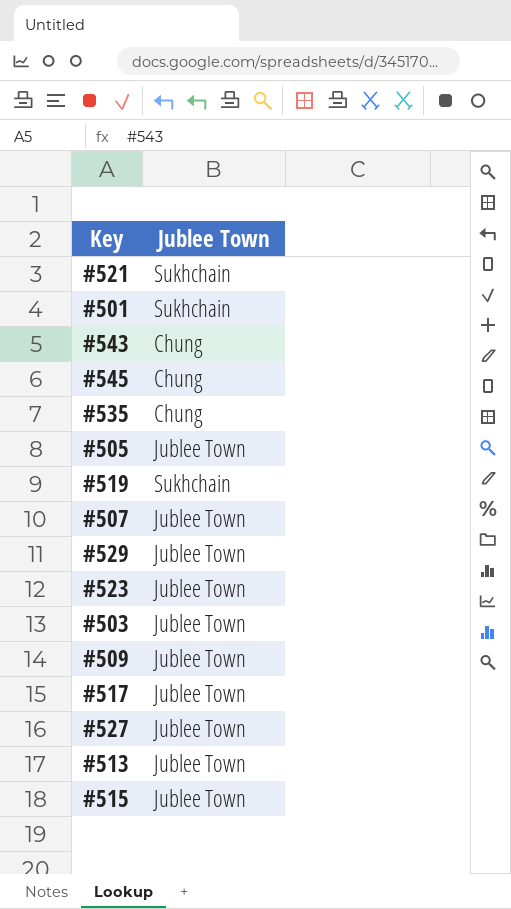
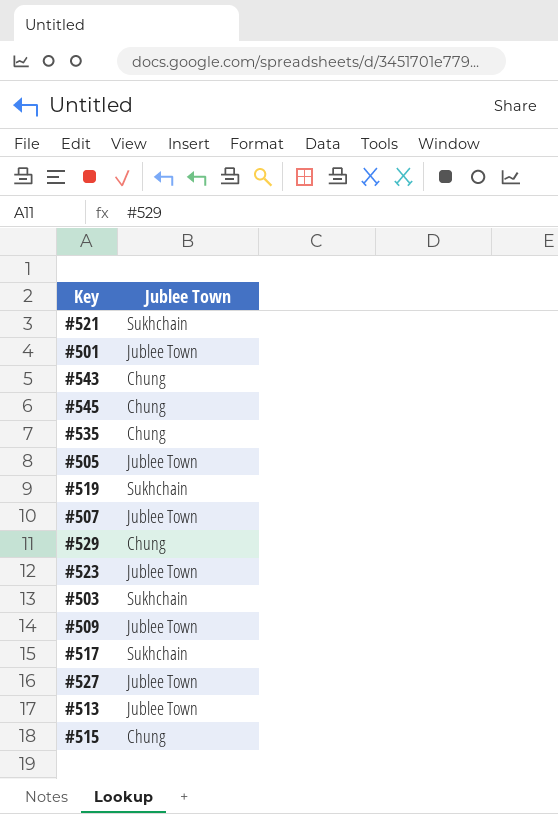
#501 | Jublee Town: Sukhchain -> Jublee Town
#529 | Jublee Town: Jublee Town -> Chung
#503 | Jublee Town: Jublee Town -> Sukhchain
#517 | Jublee Town: Jublee Town -> Sukhchain
#515 | Jublee Town: Jublee Town -> Chung

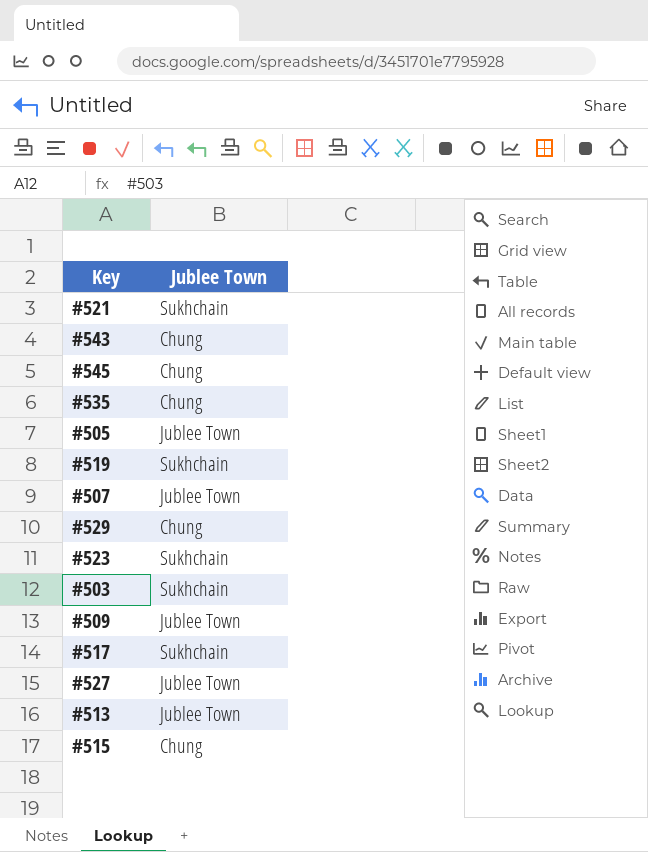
row #501: Jublee Town -> none
#523 | Jublee Town: Jublee Town -> Sukhchain

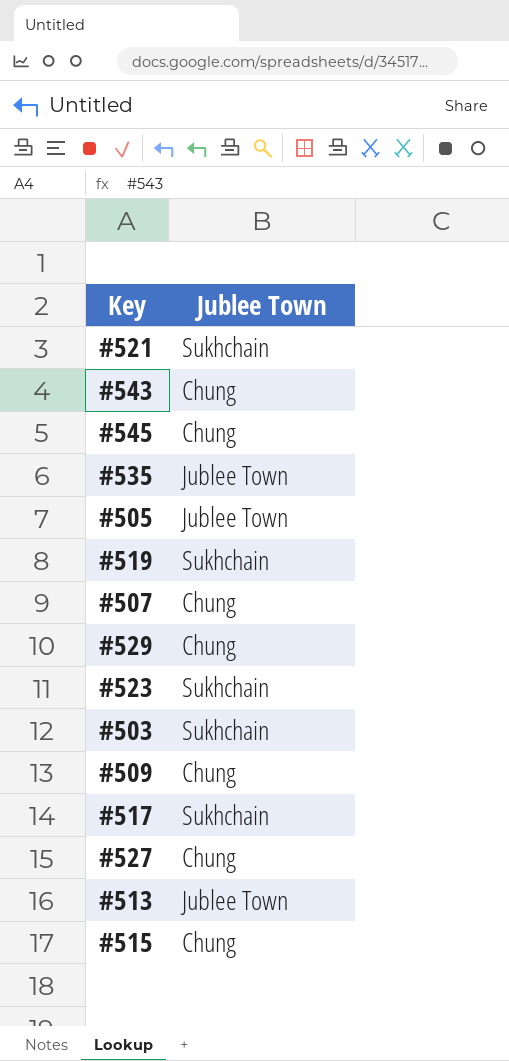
#535 | Jublee Town: Chung -> Jublee Town
#507 | Jublee Town: Jublee Town -> Chung
#509 | Jublee Town: Jublee Town -> Chung
#527 | Jublee Town: Jublee Town -> Chung

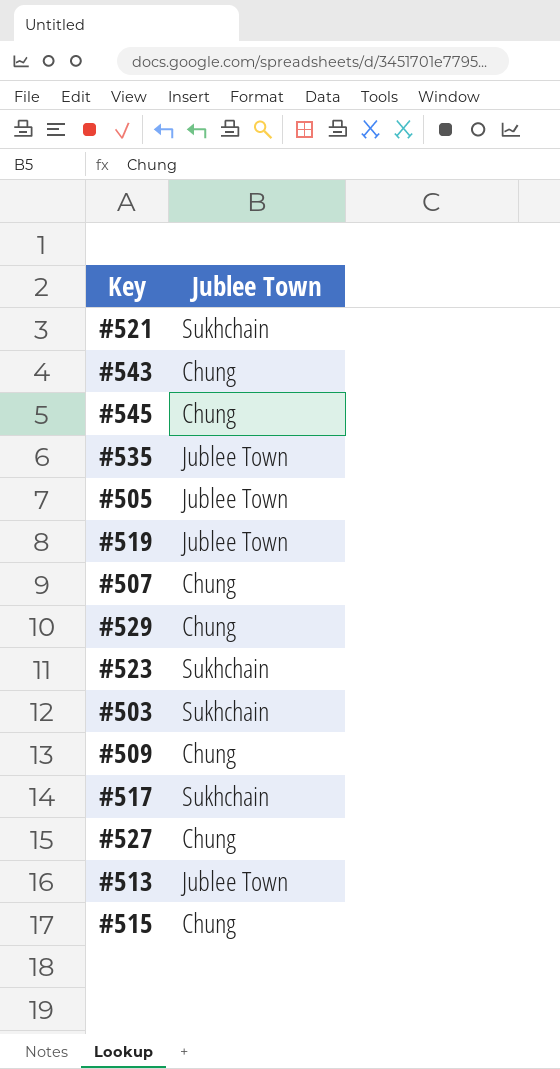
#519 | Jublee Town: Sukhchain -> Jublee Town

